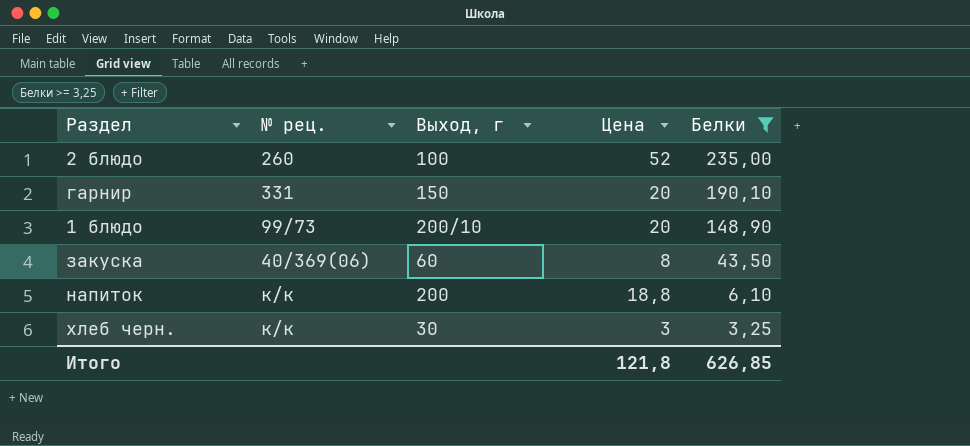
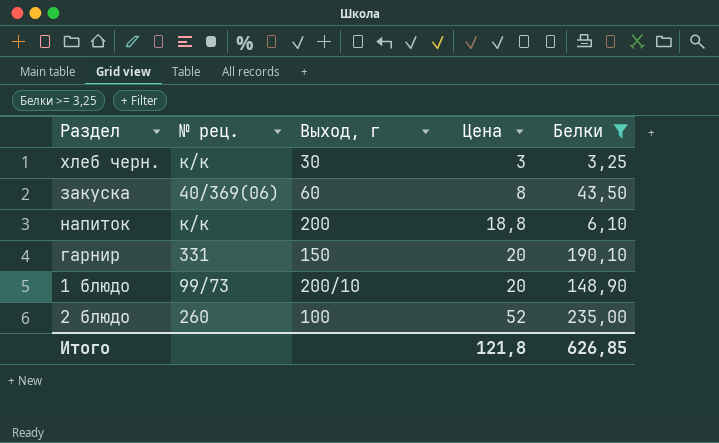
row order: Белки descending -> Цена ascending

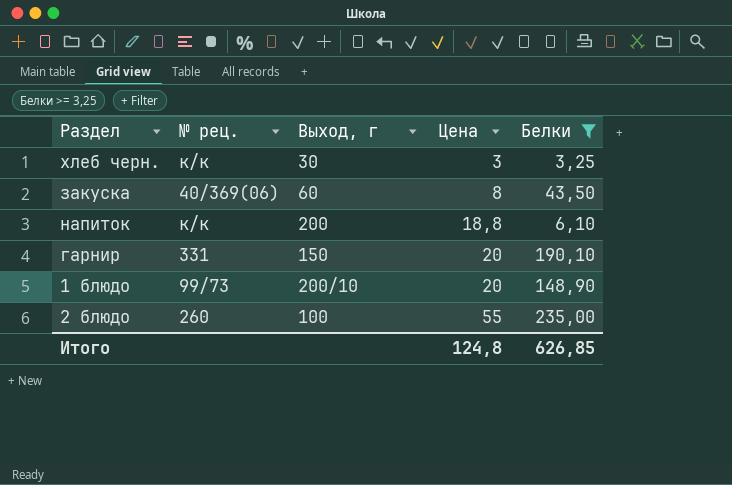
2 блюдо | Цена: 52 -> 55
Итого | Цена: 121,8 -> 124,8

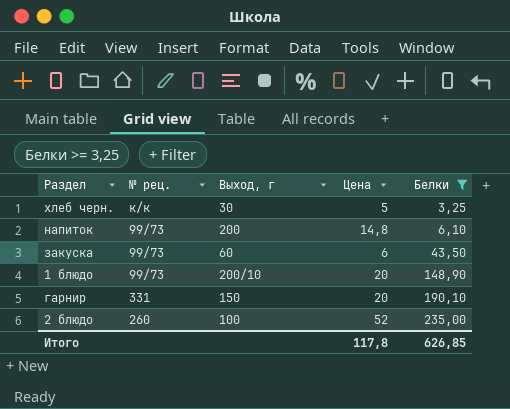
row order: Цена ascending -> Белки ascending
хлеб черн. | Цена: 3 -> 5
напиток | № рец.: к/к -> 99/73
напиток | Цена: 18,8 -> 14,8
закуска | № рец.: 40/369(06) -> 99/73
закуска | Цена: 8 -> 6
2 блюдо | Цена: 55 -> 52
Итого | Цена: 124,8 -> 117,8

